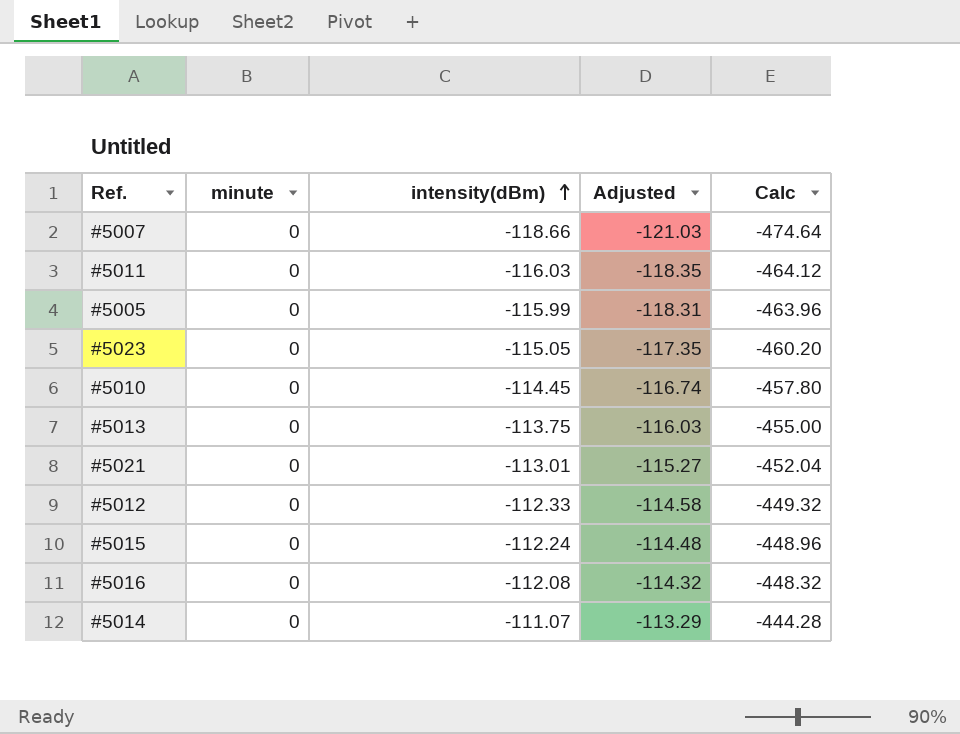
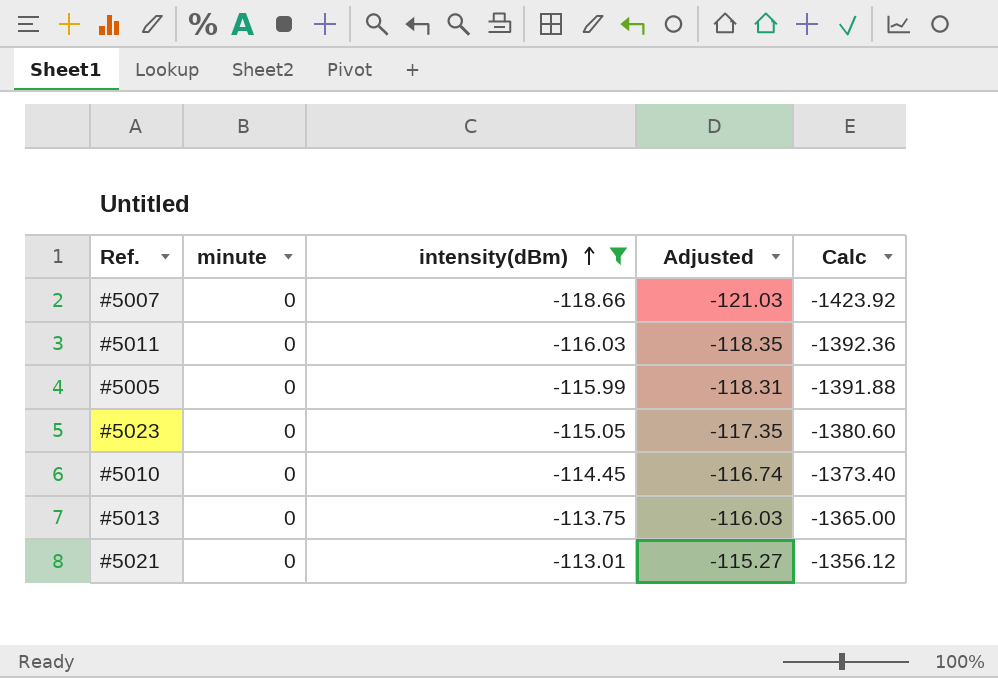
filter: none -> intensity(dBm) <= -113.01
column Calc | formula: [intensity(dBm)] * 4 -> [intensity(dBm)] * 12

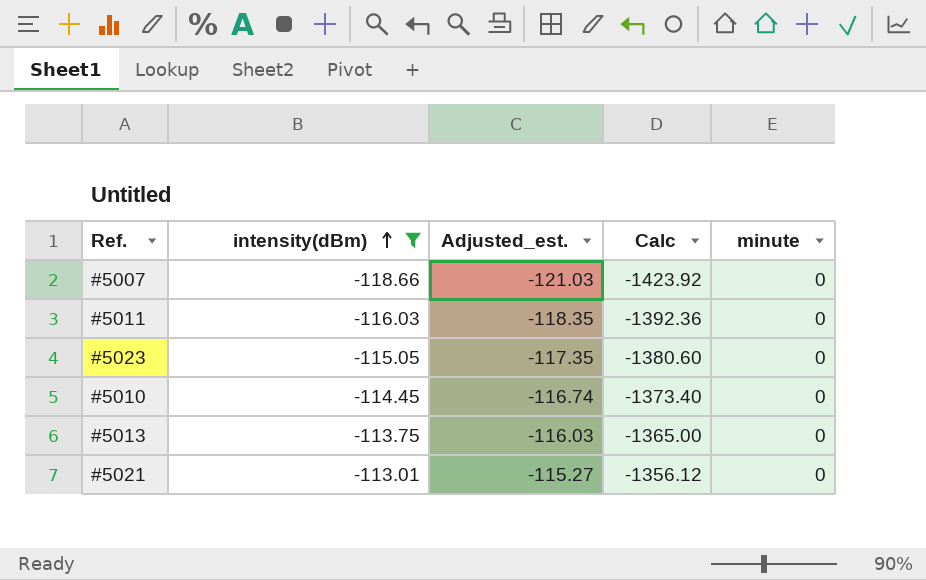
column name: Adjusted -> Adjusted_est.
column minute | position: 2 -> 5
row #5005: 0 | -115.99 | -118.31 | -1391.88 -> none

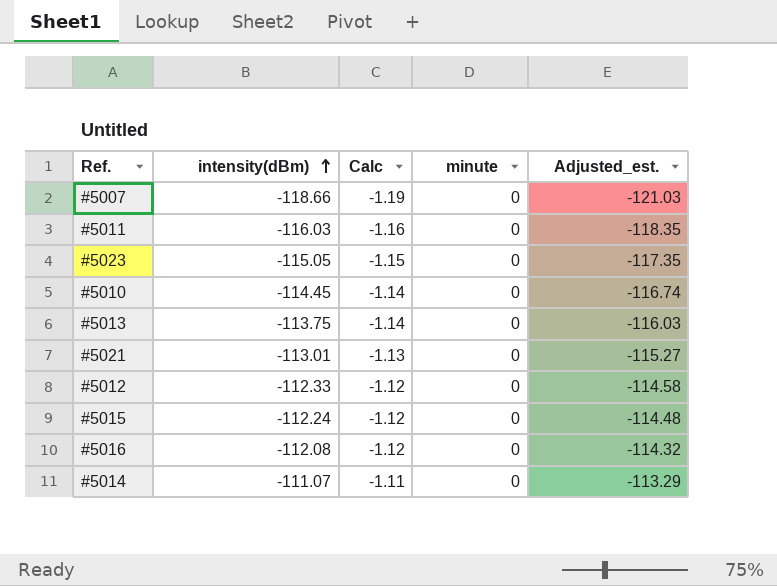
filter: intensity(dBm) <= -113.01 -> none
column Calc | formula: [intensity(dBm)] * 12 -> [intensity(dBm)] * 0.01
column Adjusted_est. | position: 3 -> 5

